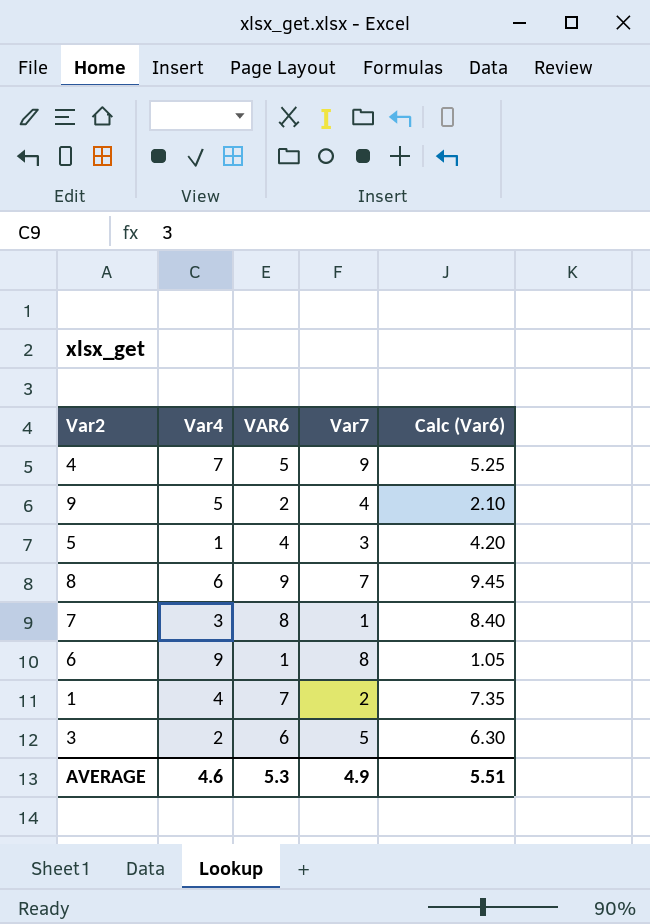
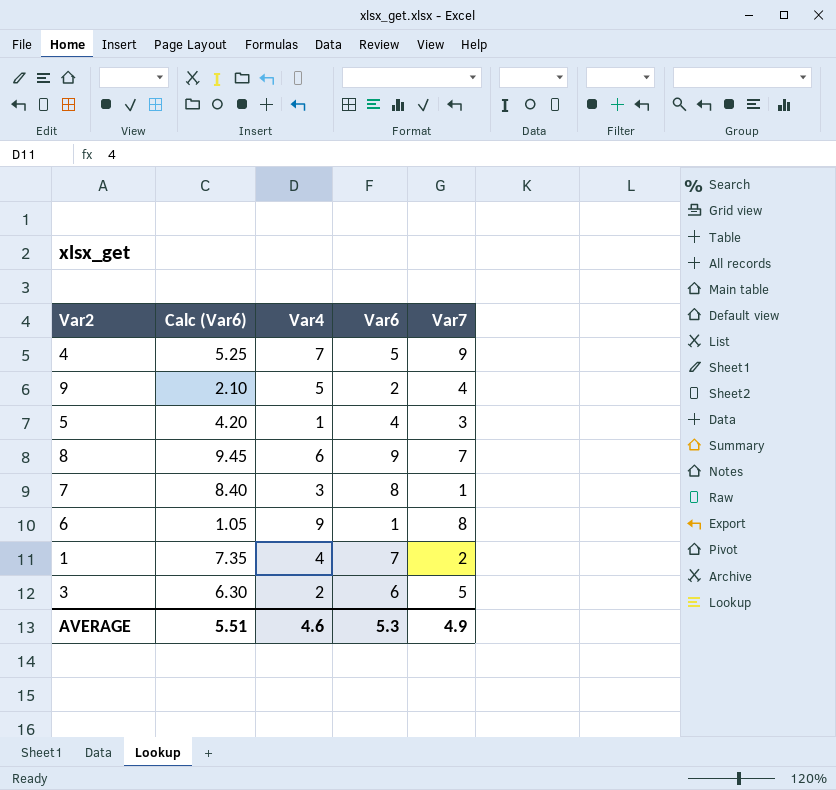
column Calc (Var6) | position: 5 -> 2
column name: VAR6 -> Var6

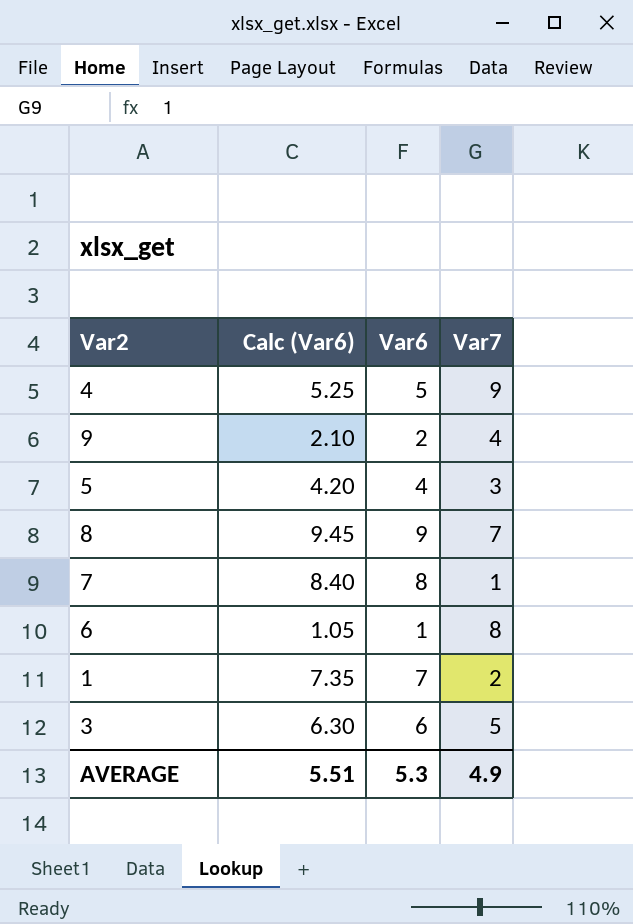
column Var4 | position: 3 -> none

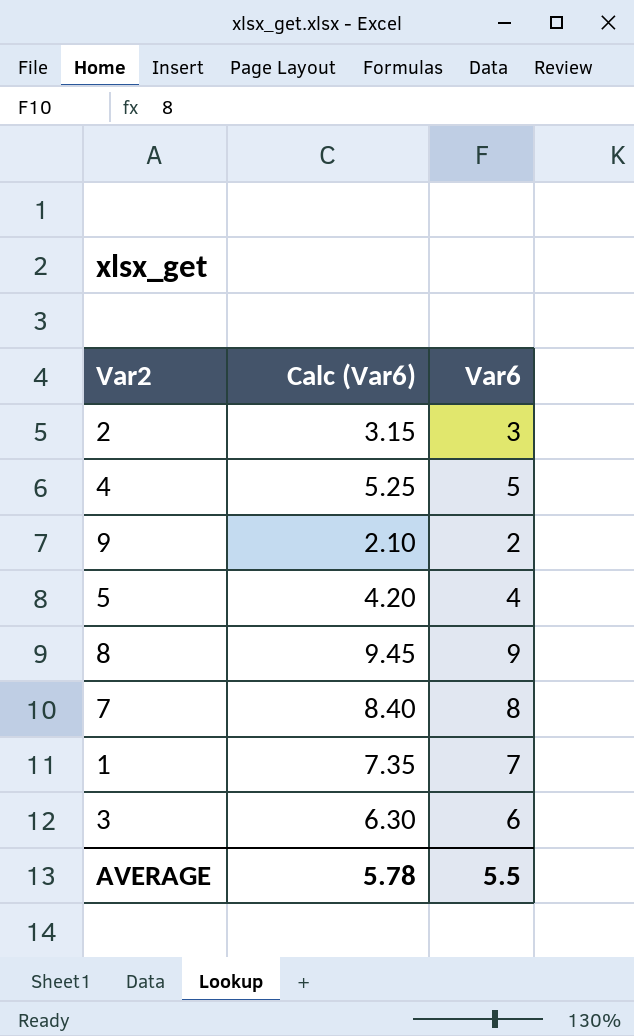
column Var7 | position: 4 -> none
row 6: 1.05 | 1 | 8 -> none
row 2: none -> 3.15 | 3
AVERAGE | Calc (Var6): 5.51 -> 5.78
AVERAGE | Var6: 5.3 -> 5.5

